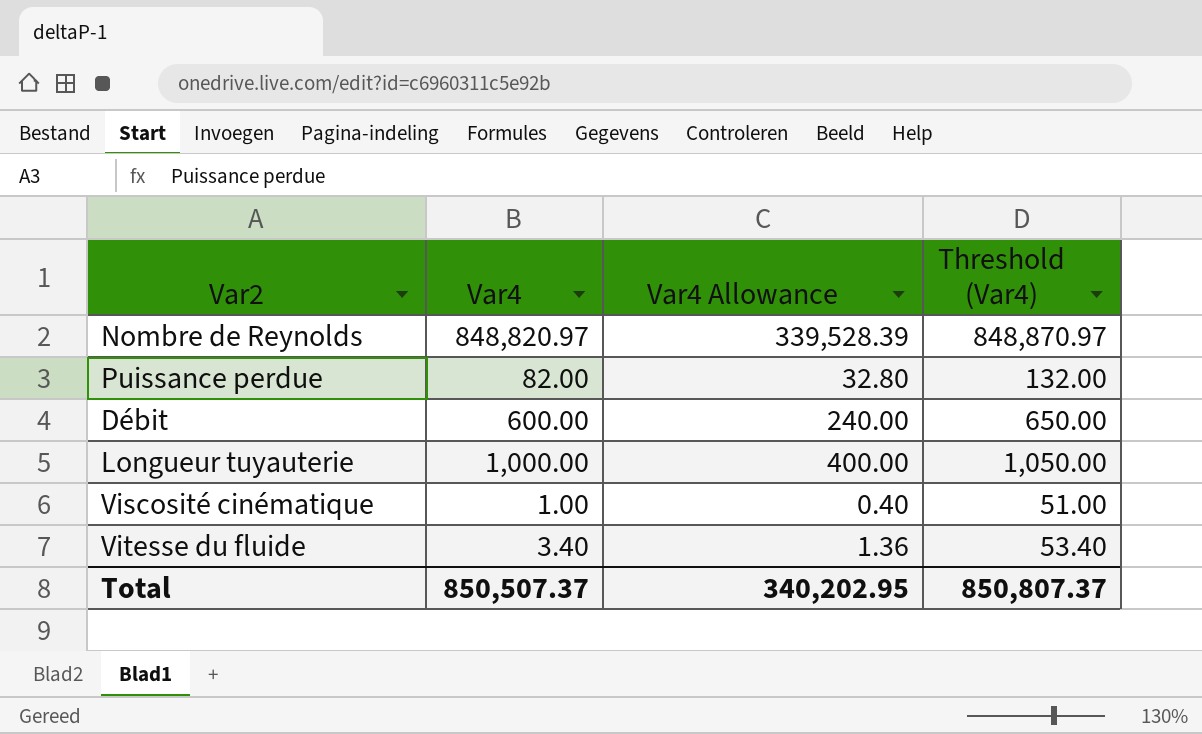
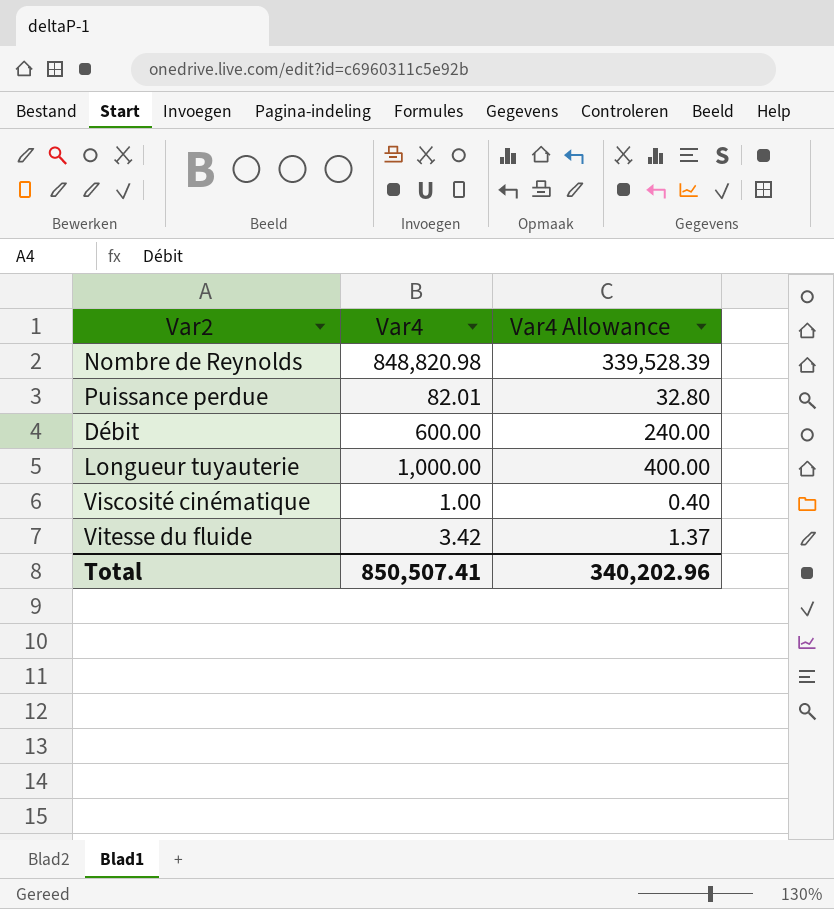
column Threshold (Var4) | formula: [Var4] + 50 -> none
Nombre de Reynolds | Var4: 848,820.97 -> 848,820.98
Puissance perdue | Var4: 82.00 -> 82.01
Vitesse du fluide | Var4: 3.40 -> 3.42
Vitesse du fluide | Var4 Allowance: 1.36 -> 1.37
Total | Var4: 850,507.37 -> 850,507.41
Total | Var4 Allowance: 340,202.95 -> 340,202.96

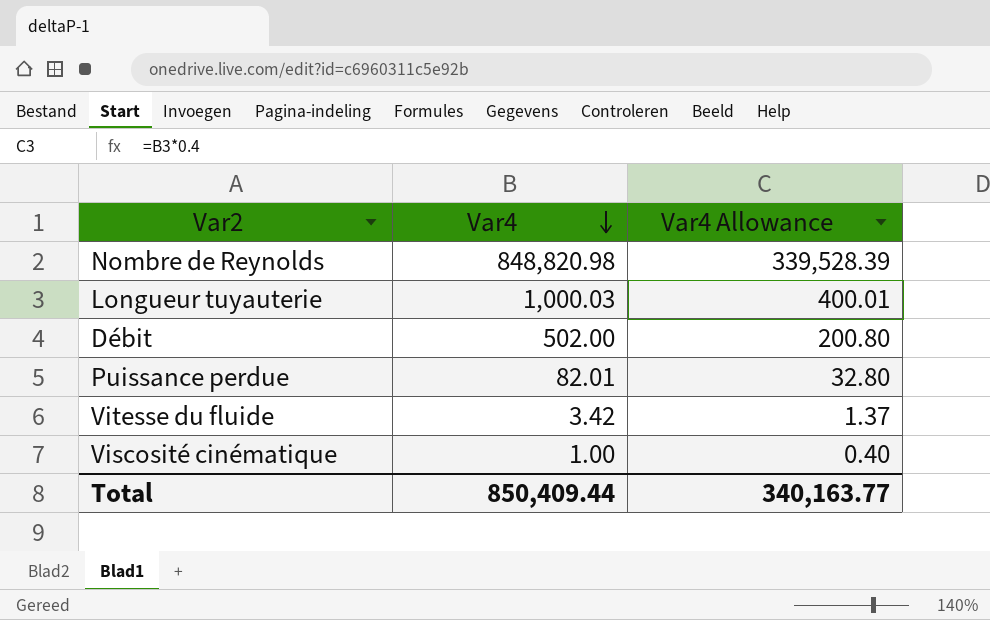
row order: none -> Var4 descending
Longueur tuyauterie | Var4: 1,000.00 -> 1,000.03
Longueur tuyauterie | Var4 Allowance: 400.00 -> 400.01
Débit | Var4: 600.00 -> 502.00
Débit | Var4 Allowance: 240.00 -> 200.80
Total | Var4: 850,507.41 -> 850,409.44
Total | Var4 Allowance: 340,202.96 -> 340,163.77

